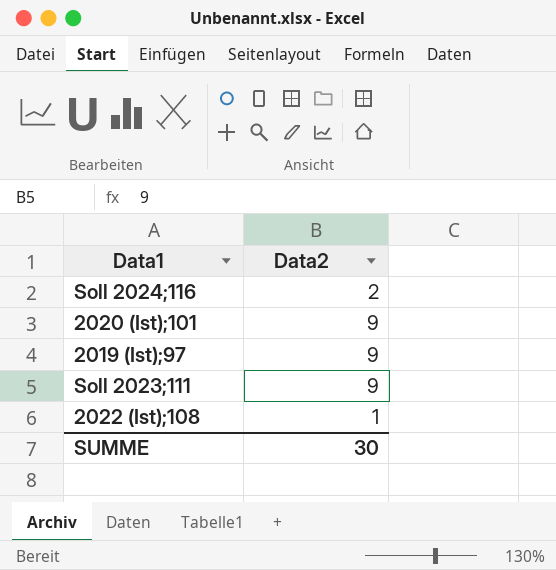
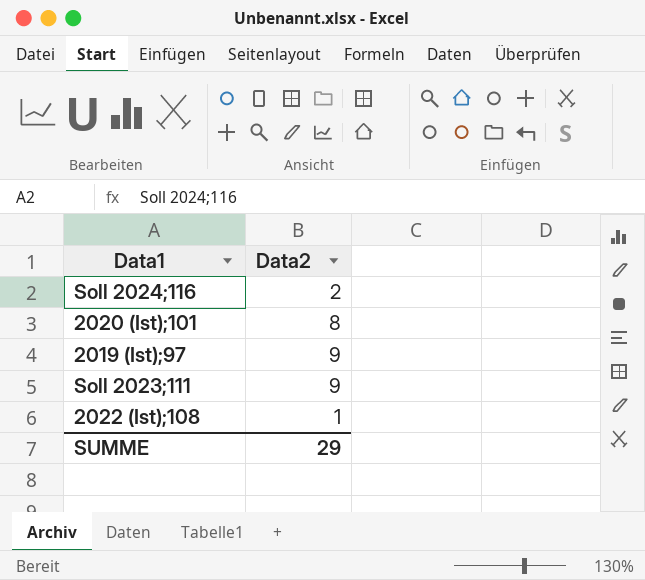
2020 (Ist);101 | Data2: 9 -> 8
SUMME | Data2: 30 -> 29

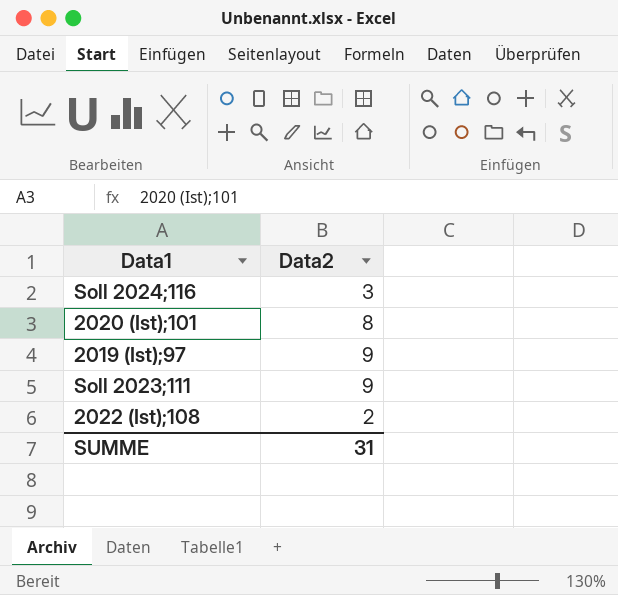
Soll 2024;116 | Data2: 2 -> 3
2022 (Ist);108 | Data2: 1 -> 2
SUMME | Data2: 29 -> 31

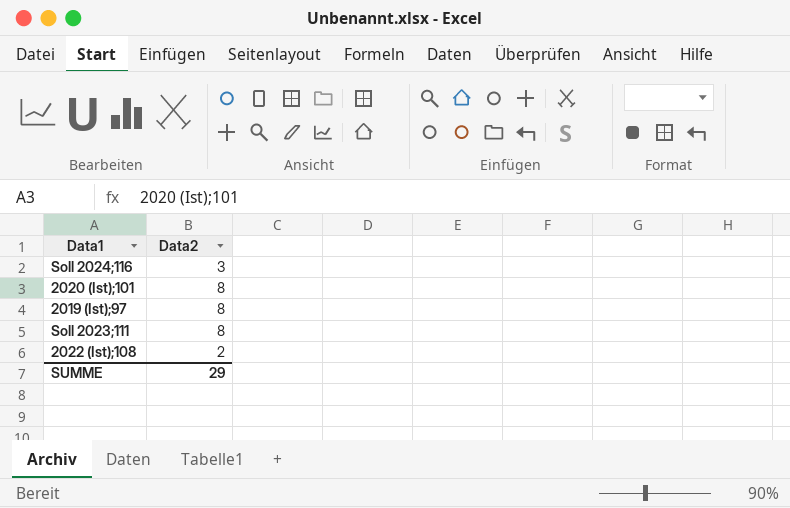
2019 (Ist);97 | Data2: 9 -> 8
Soll 2023;111 | Data2: 9 -> 8
SUMME | Data2: 31 -> 29

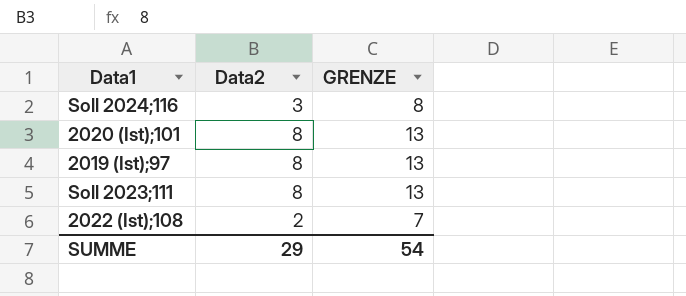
column GRENZE | formula: none -> [Data2] + 5

